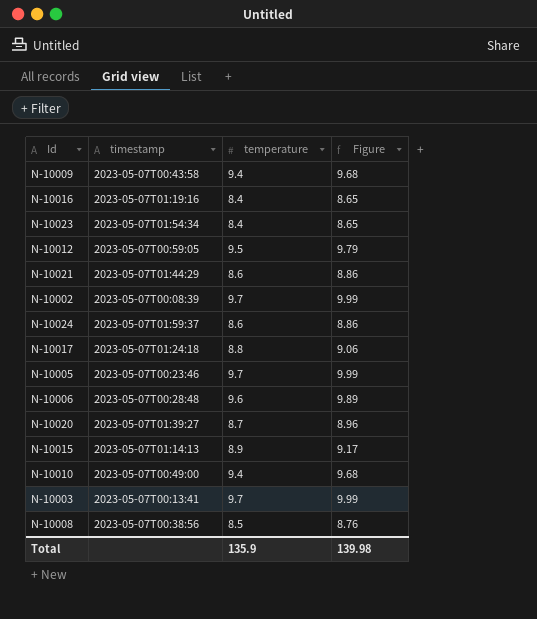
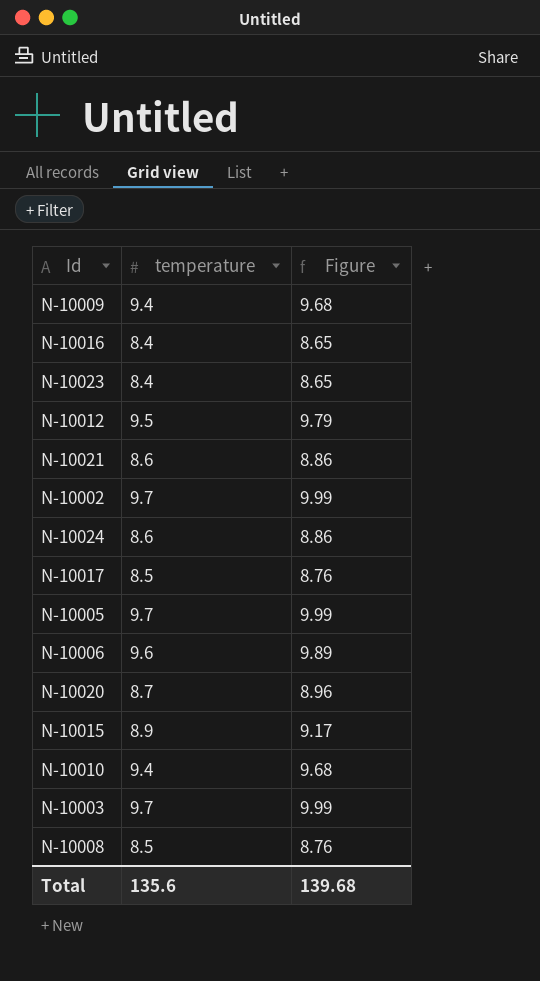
column timestamp | position: 2 -> none
N-10017 | temperature: 8.8 -> 8.5
N-10017 | Figure: 9.06 -> 8.76
Total | temperature: 135.9 -> 135.6
Total | Figure: 139.98 -> 139.68

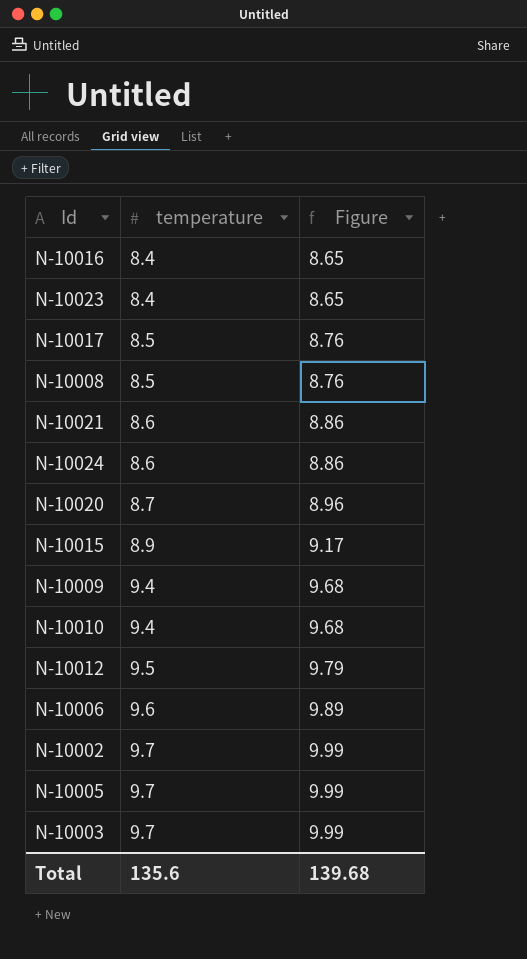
row order: none -> temperature ascending

